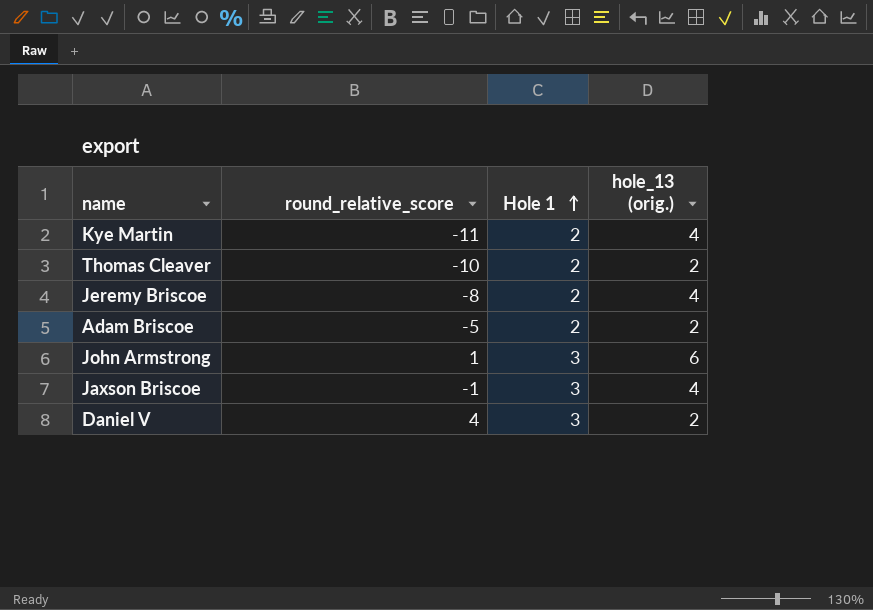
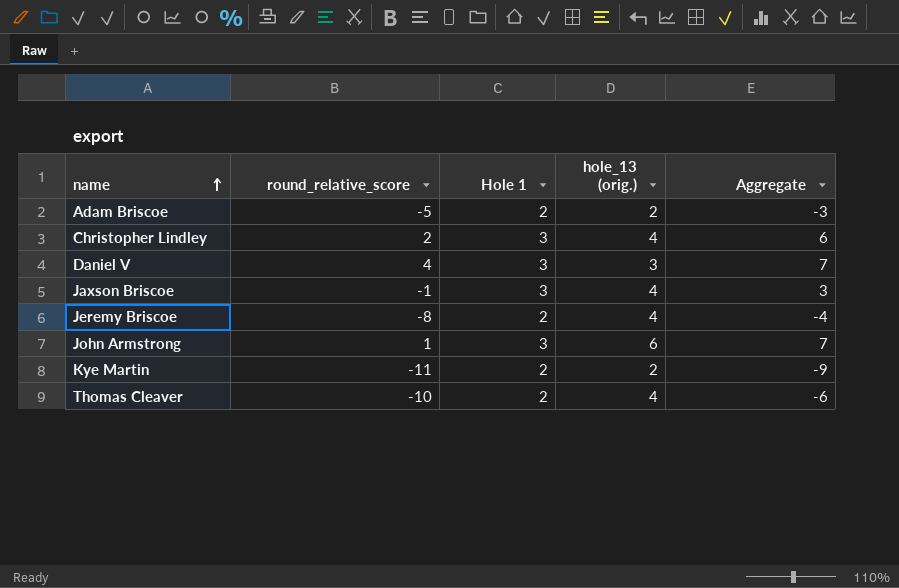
row order: Hole 1 ascending -> name ascending
column Aggregate | formula: none -> [round_relative_score] + [hole_13 (orig.)]
row Christopher Lindley: none -> 2 | 3 | 4 | 6
Daniel V | hole_13 (orig.): 2 -> 3
Kye Martin | hole_13 (orig.): 4 -> 2
Thomas Cleaver | hole_13 (orig.): 2 -> 4

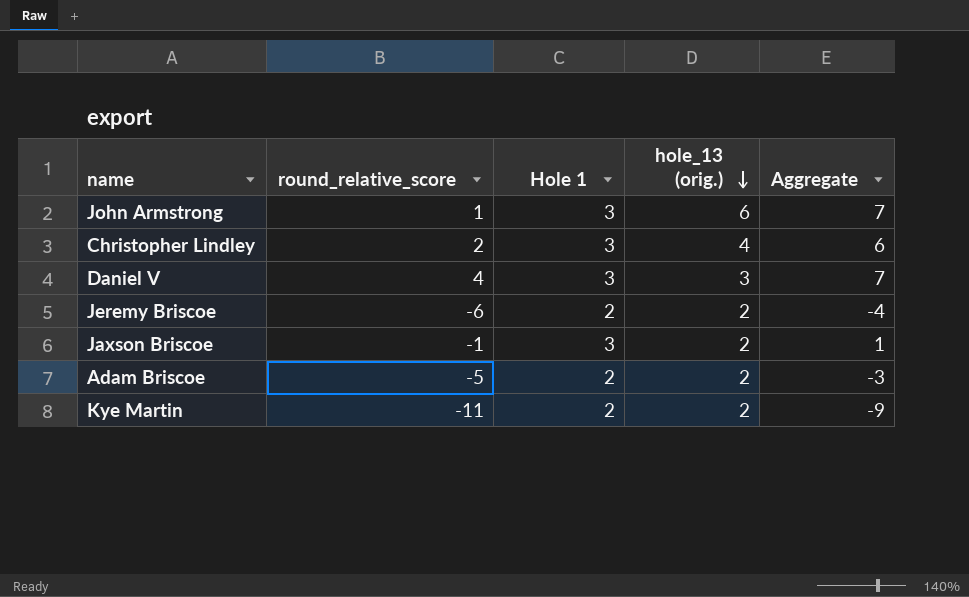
row order: name ascending -> hole_13 (orig.) descending
row Thomas Cleaver: -10 | 2 | 4 | -6 -> none
Jeremy Briscoe | round_relative_score: -8 -> -6
Jeremy Briscoe | hole_13 (orig.): 4 -> 2
Jaxson Briscoe | hole_13 (orig.): 4 -> 2
Jaxson Briscoe | Aggregate: 3 -> 1

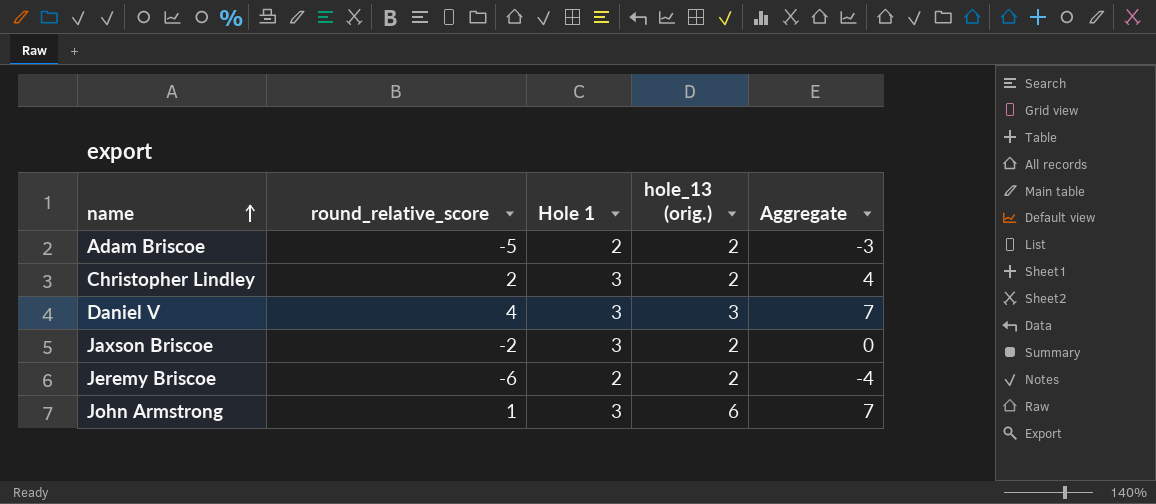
row order: hole_13 (orig.) descending -> name ascending
row Kye Martin: -11 | 2 | 2 | -9 -> none
Christopher Lindley | hole_13 (orig.): 4 -> 2
Christopher Lindley | Aggregate: 6 -> 4
Jaxson Briscoe | round_relative_score: -1 -> -2
Jaxson Briscoe | Aggregate: 1 -> 0

